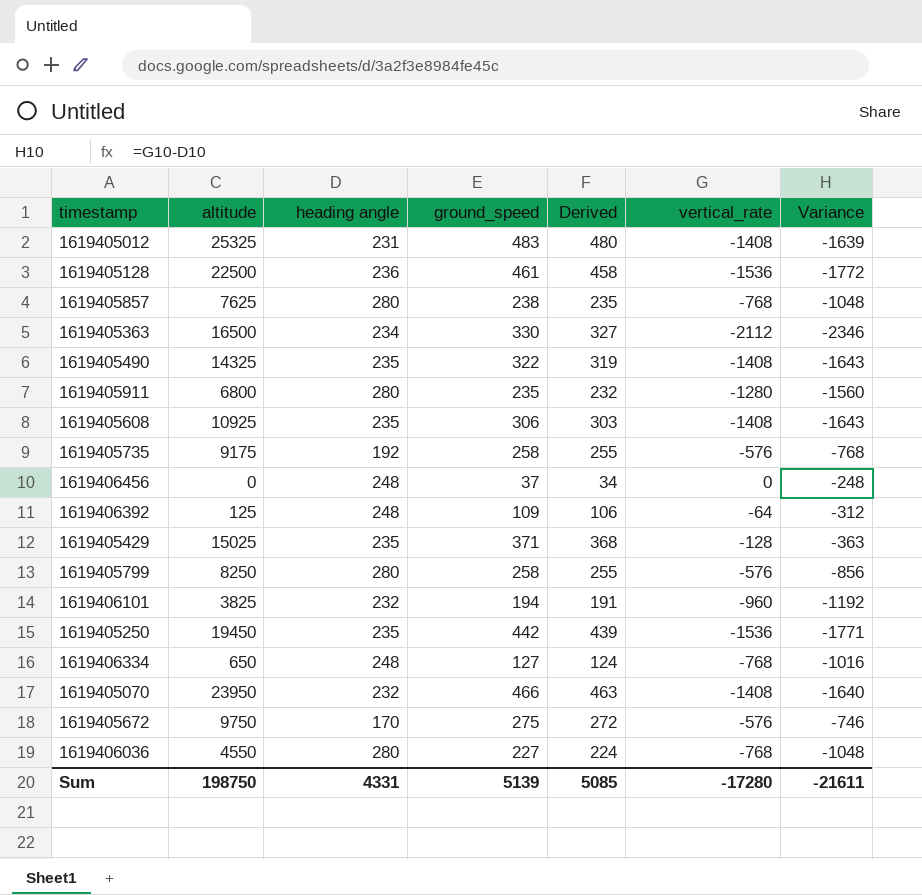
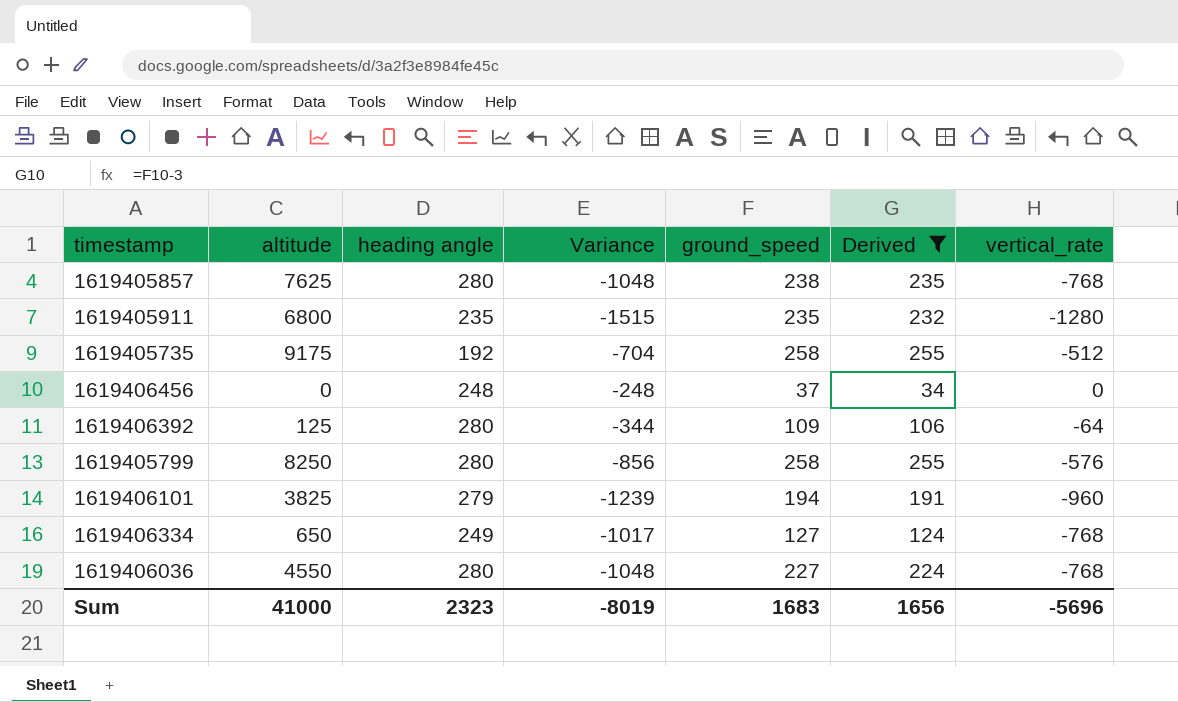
filter: none -> Derived <= 255
column Variance | position: 7 -> 4
1619405911 | heading angle: 280 -> 235
1619405911 | Variance: -1560 -> -1515
1619405735 | Variance: -768 -> -704
1619405735 | vertical_rate: -576 -> -512
1619406392 | heading angle: 248 -> 280
1619406392 | Variance: -312 -> -344
1619406101 | heading angle: 232 -> 279
1619406101 | Variance: -1192 -> -1239
1619406334 | heading angle: 248 -> 249
1619406334 | Variance: -1016 -> -1017
Sum | altitude: 198750 -> 41000
Sum | heading angle: 4331 -> 2323
Sum | Variance: -21611 -> -8019
Sum | ground_speed: 5139 -> 1683
Sum | Derived: 5085 -> 1656
Sum | vertical_rate: -17280 -> -5696

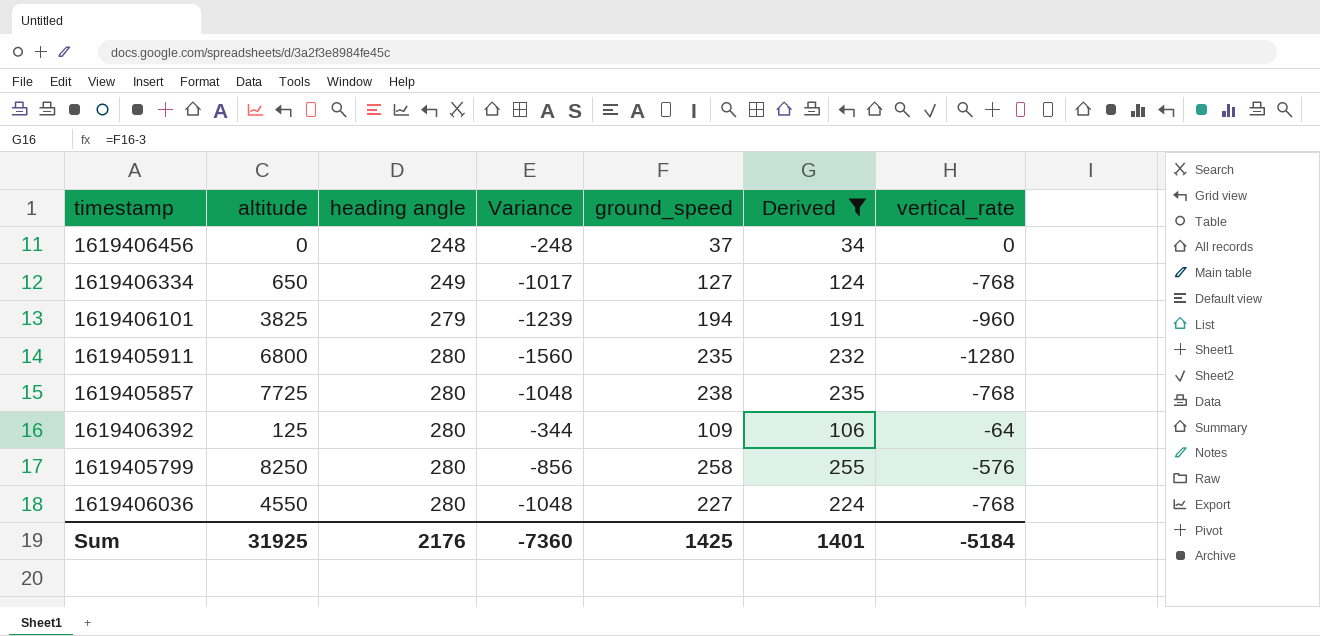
row order: none -> heading angle ascending
row 1619405735: 9175 | 192 | -704 | 258 | 255 | -512 -> none
1619405911 | heading angle: 235 -> 280
1619405911 | Variance: -1515 -> -1560
1619405857 | altitude: 7625 -> 7725
Sum | altitude: 41000 -> 31925
Sum | heading angle: 2323 -> 2176
Sum | Variance: -8019 -> -7360
Sum | ground_speed: 1683 -> 1425
Sum | Derived: 1656 -> 1401
Sum | vertical_rate: -5696 -> -5184

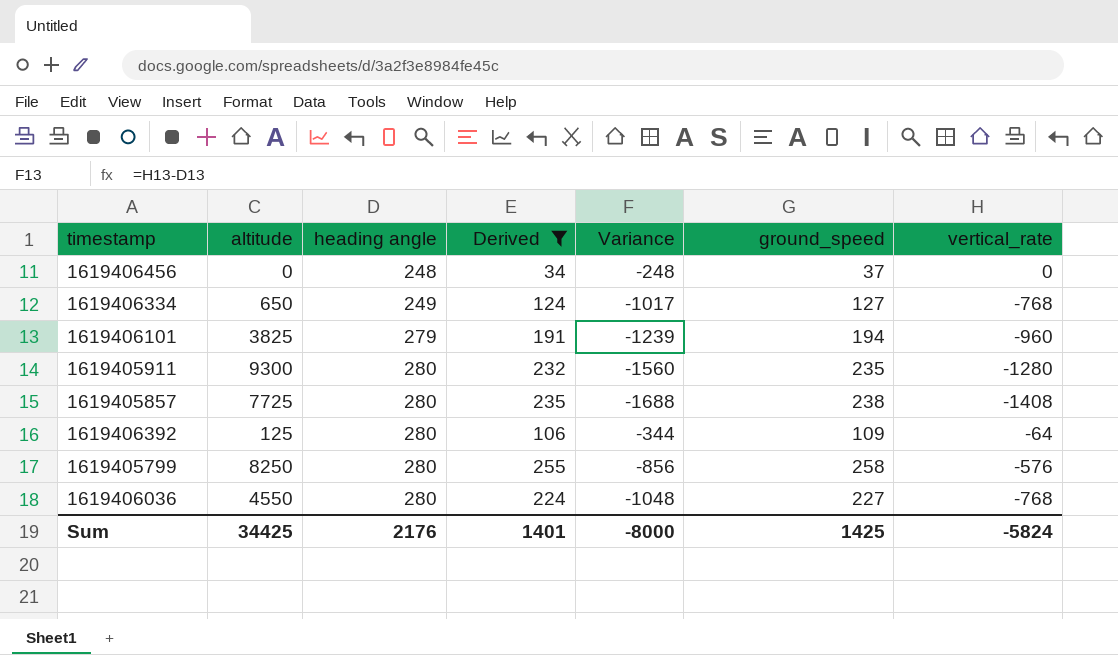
column Derived | position: 6 -> 4
1619405911 | altitude: 6800 -> 9300
1619405857 | Variance: -1048 -> -1688
1619405857 | vertical_rate: -768 -> -1408
Sum | altitude: 31925 -> 34425
Sum | Variance: -7360 -> -8000
Sum | vertical_rate: -5184 -> -5824

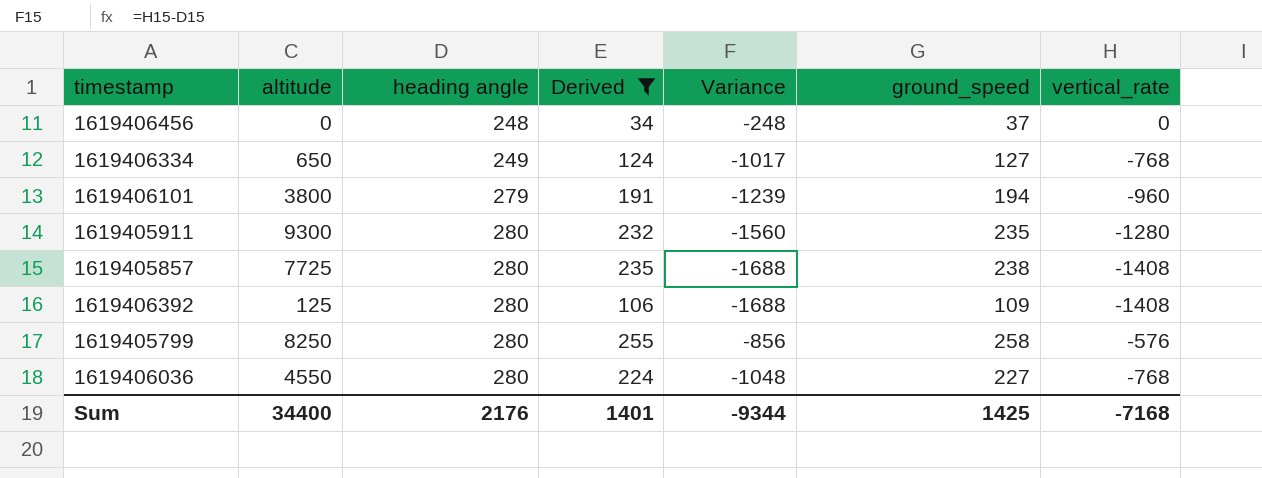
1619406101 | altitude: 3825 -> 3800
1619406392 | Variance: -344 -> -1688
1619406392 | vertical_rate: -64 -> -1408
Sum | altitude: 34425 -> 34400
Sum | Variance: -8000 -> -9344
Sum | vertical_rate: -5824 -> -7168

